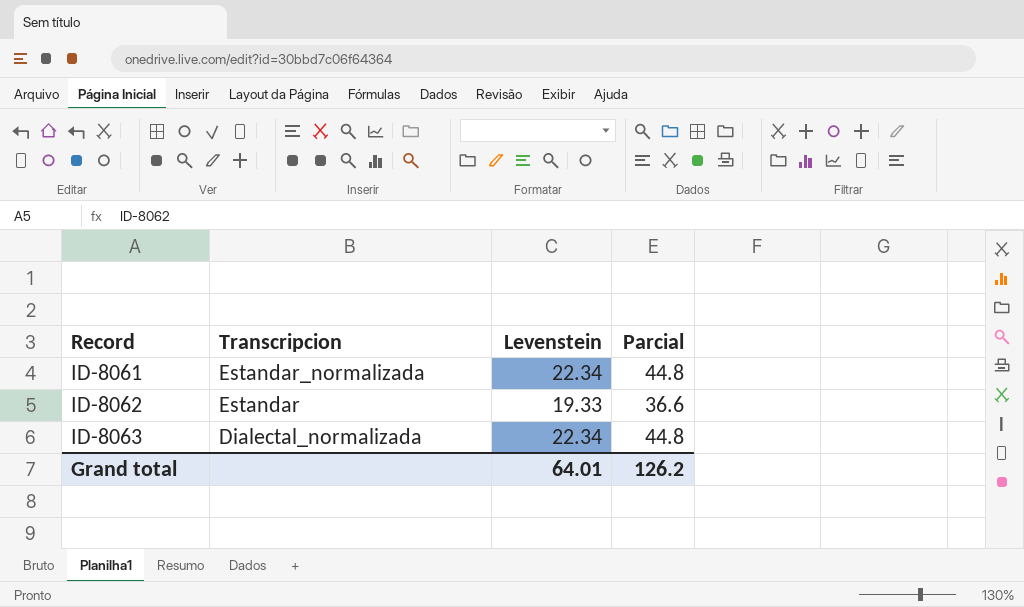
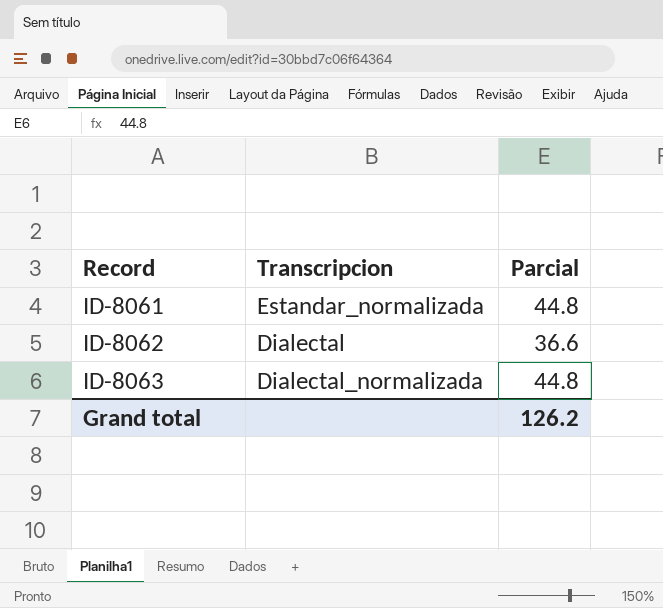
column Levenstein | position: 3 -> none
ID-8062 | Transcripcion: Estandar -> Dialectal

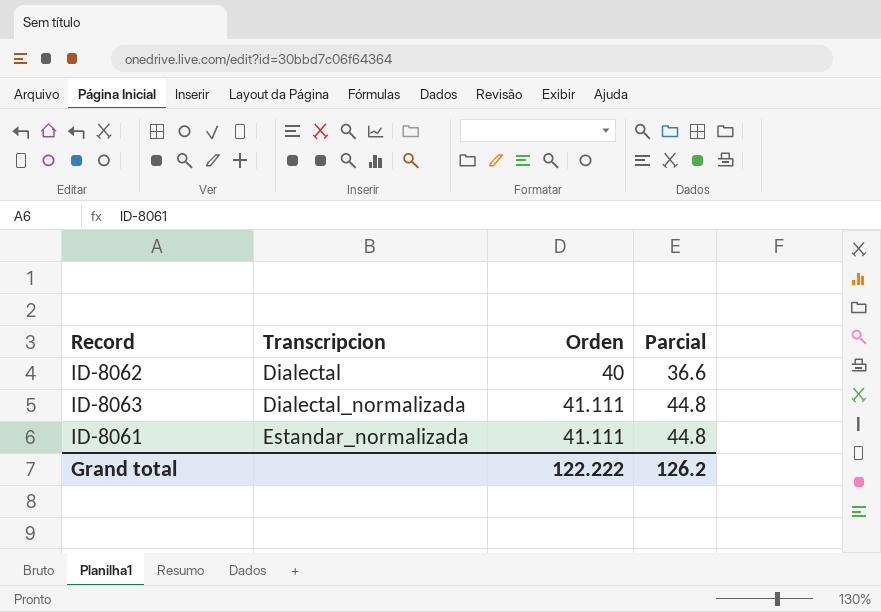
row order: Record ascending -> Transcripcion ascending
column Orden | position: none -> 3

